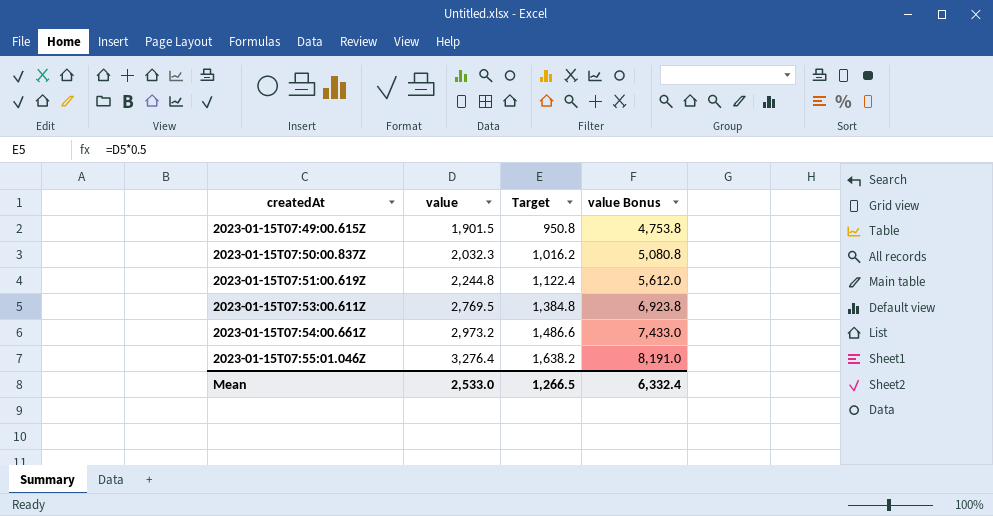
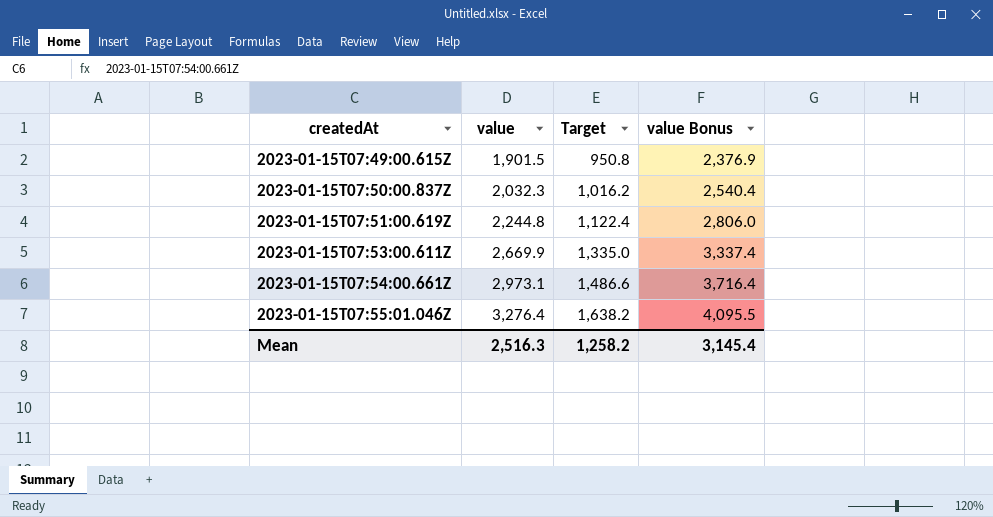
column value Bonus | formula: [value] * 2.5 -> [value] * 1.25
2023-01-15T07:53:00.611Z | value: 2,769.5 -> 2,669.9
2023-01-15T07:53:00.611Z | Target: 1,384.8 -> 1,335.0
2023-01-15T07:54:00.661Z | value: 2,973.2 -> 2,973.1
Mean | value: 2,533.0 -> 2,516.3
Mean | Target: 1,266.5 -> 1,258.2
Mean | value Bonus: 6,332.4 -> 3,145.4

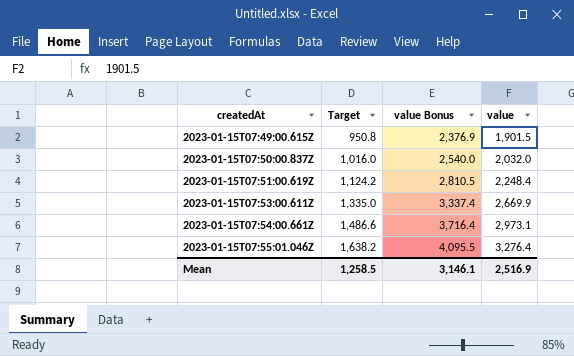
column value | position: 2 -> 4
2023-01-15T07:50:00.837Z | Target: 1,016.2 -> 1,016.0
2023-01-15T07:50:00.837Z | value Bonus: 2,540.4 -> 2,540.0
2023-01-15T07:50:00.837Z | value: 2,032.3 -> 2,032.0
2023-01-15T07:51:00.619Z | Target: 1,122.4 -> 1,124.2
2023-01-15T07:51:00.619Z | value Bonus: 2,806.0 -> 2,810.5
2023-01-15T07:51:00.619Z | value: 2,244.8 -> 2,248.4
Mean | Target: 1,258.2 -> 1,258.5
Mean | value Bonus: 3,145.4 -> 3,146.1
Mean | value: 2,516.3 -> 2,516.9

